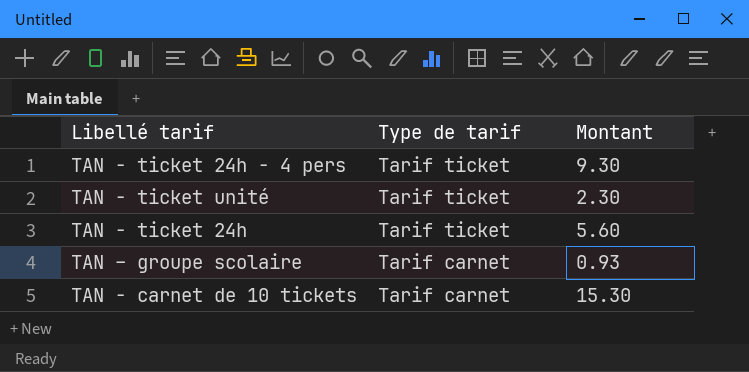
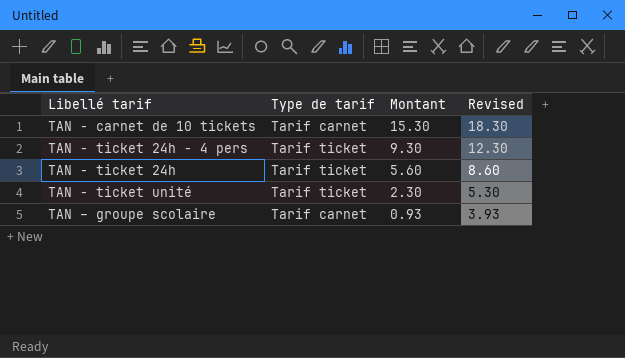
row order: Type de tarif descending -> Montant descending
column Revised | formula: none -> [Montant] + 3

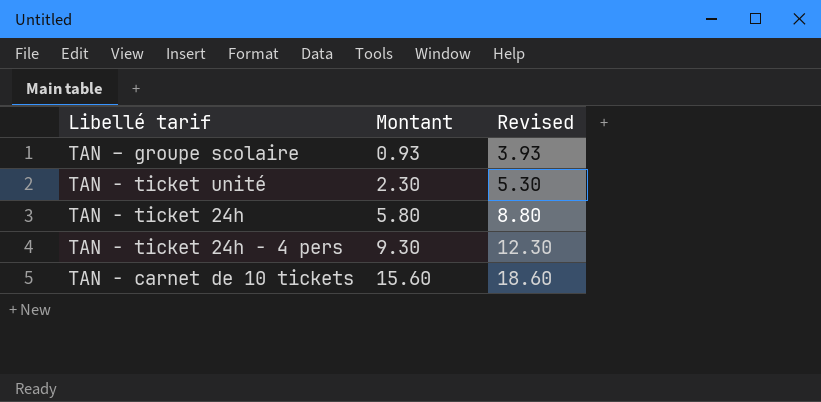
row order: Montant descending -> Montant ascending
column Type de tarif | position: 2 -> none
TAN - ticket 24h | Montant: 5.60 -> 5.80
TAN - ticket 24h | Revised: 8.60 -> 8.80
TAN - carnet de 10 tickets | Montant: 15.30 -> 15.60
TAN - carnet de 10 tickets | Revised: 18.30 -> 18.60

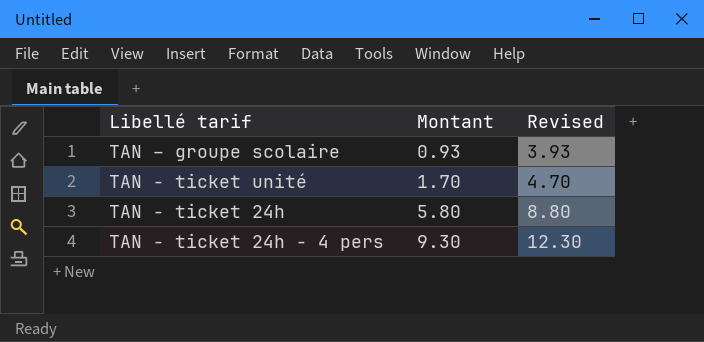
row TAN - carnet de 10 tickets: 15.60 | 18.60 -> none
TAN - ticket unité | Montant: 2.30 -> 1.70
TAN - ticket unité | Revised: 5.30 -> 4.70

